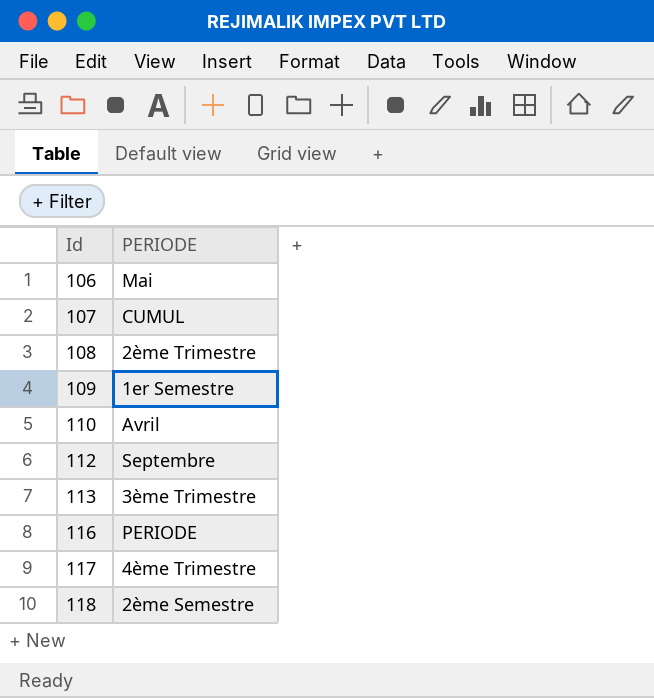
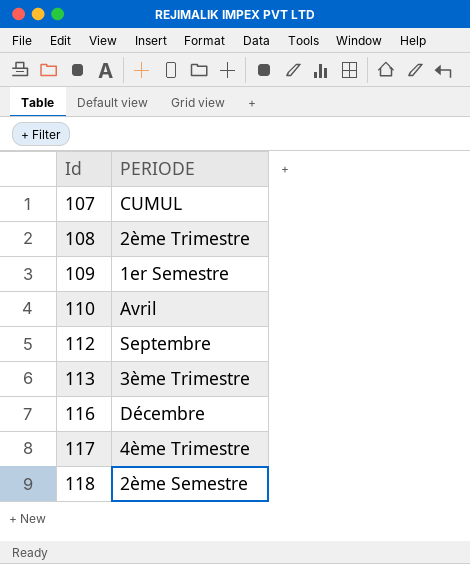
row 106: Mai -> none
116 | PERIODE: PERIODE -> Décembre

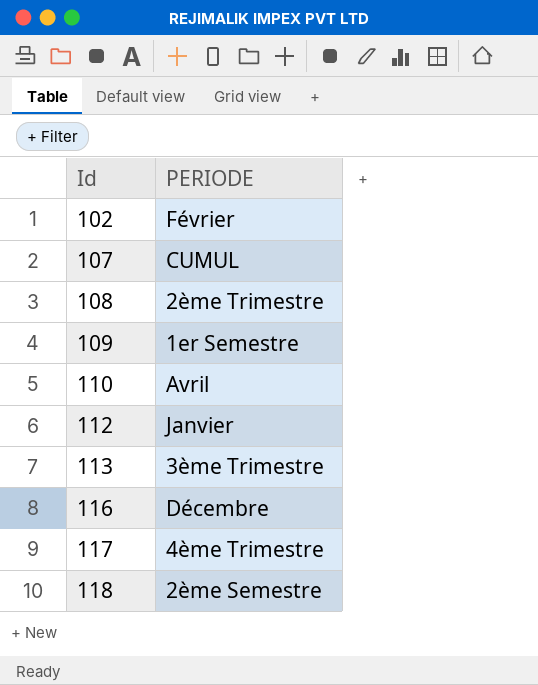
row 102: none -> Février
112 | PERIODE: Septembre -> Janvier

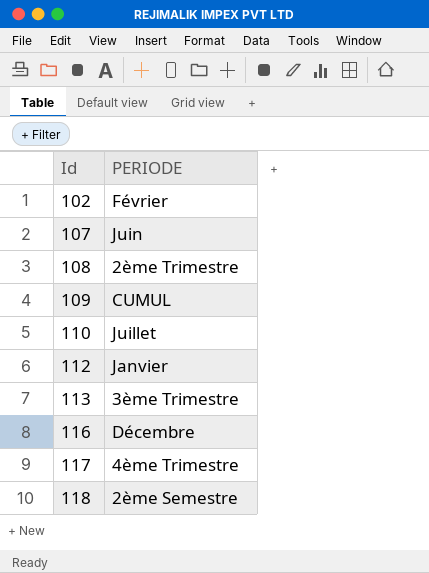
107 | PERIODE: CUMUL -> Juin
109 | PERIODE: 1er Semestre -> CUMUL
110 | PERIODE: Avril -> Juillet

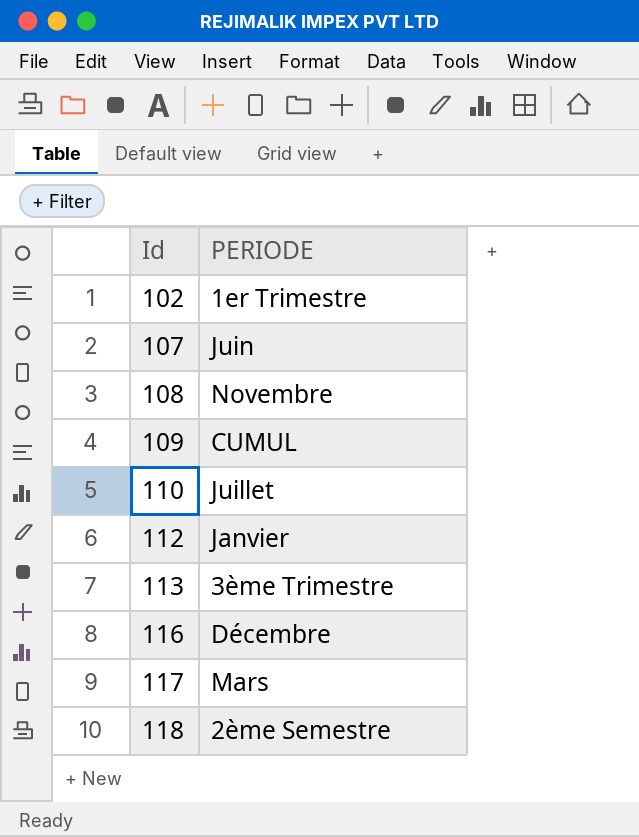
102 | PERIODE: Février -> 1er Trimestre
108 | PERIODE: 2ème Trimestre -> Novembre
117 | PERIODE: 4ème Trimestre -> Mars

